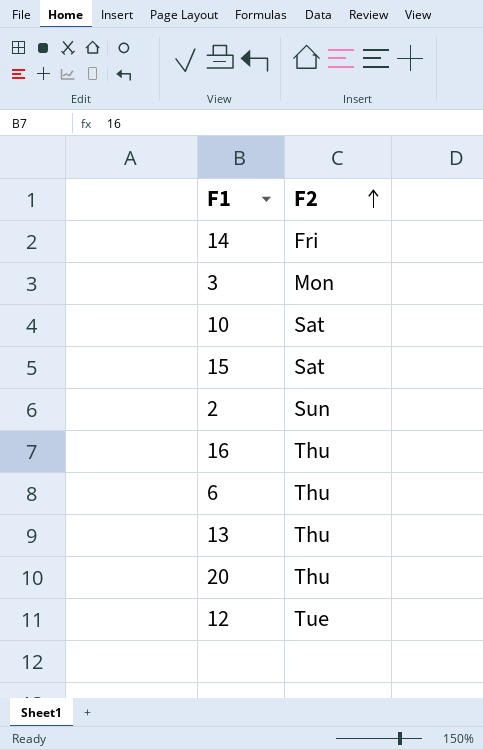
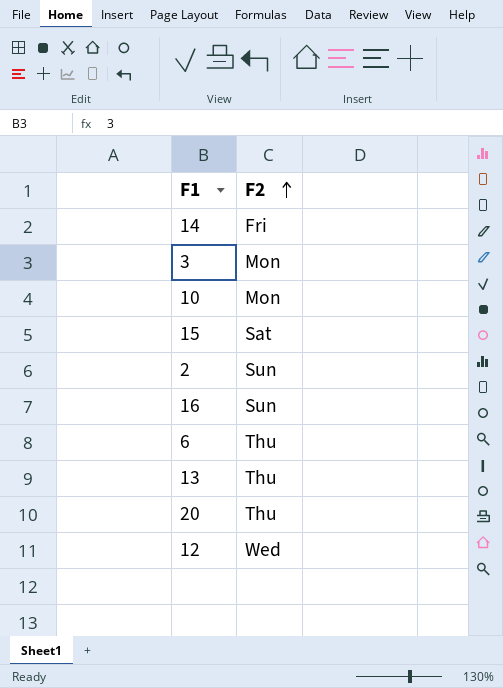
10 | F2: Sat -> Mon
16 | F2: Thu -> Sun
12 | F2: Tue -> Wed

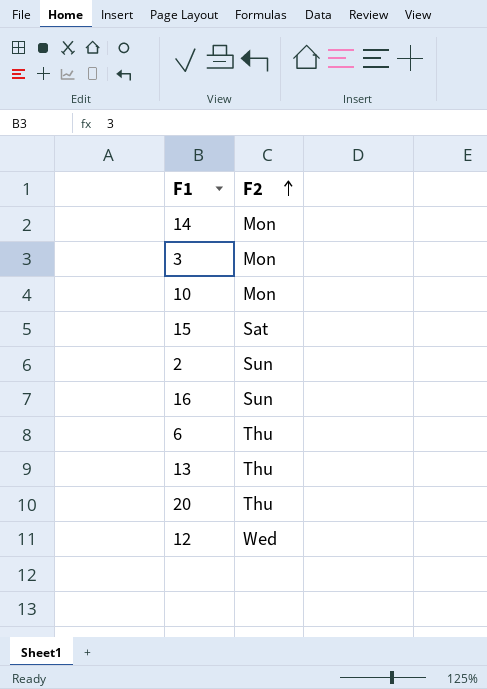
14 | F2: Fri -> Mon

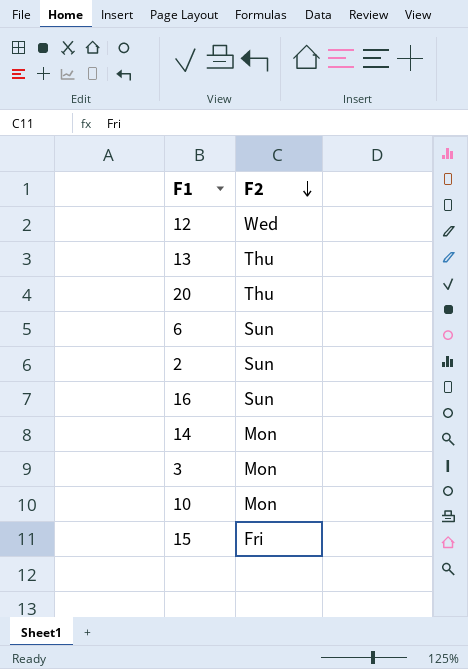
row order: F2 ascending -> F2 descending
6 | F2: Thu -> Sun
15 | F2: Sat -> Fri

